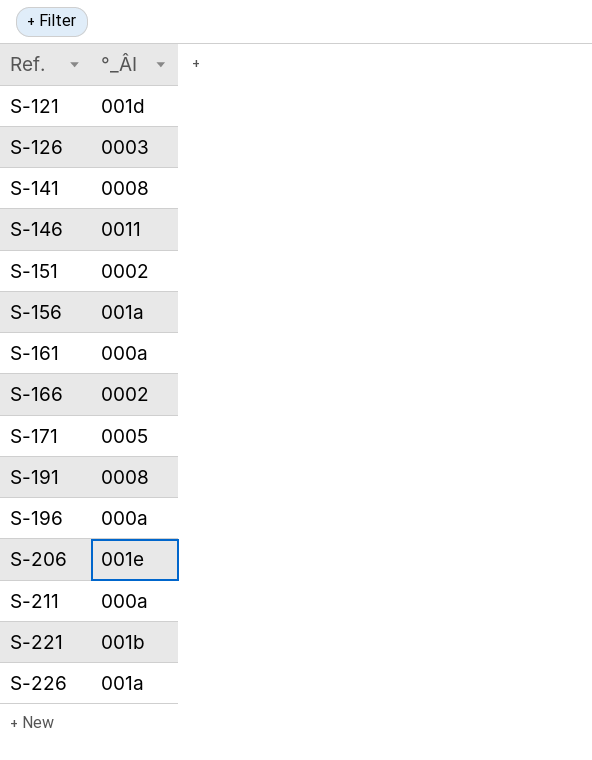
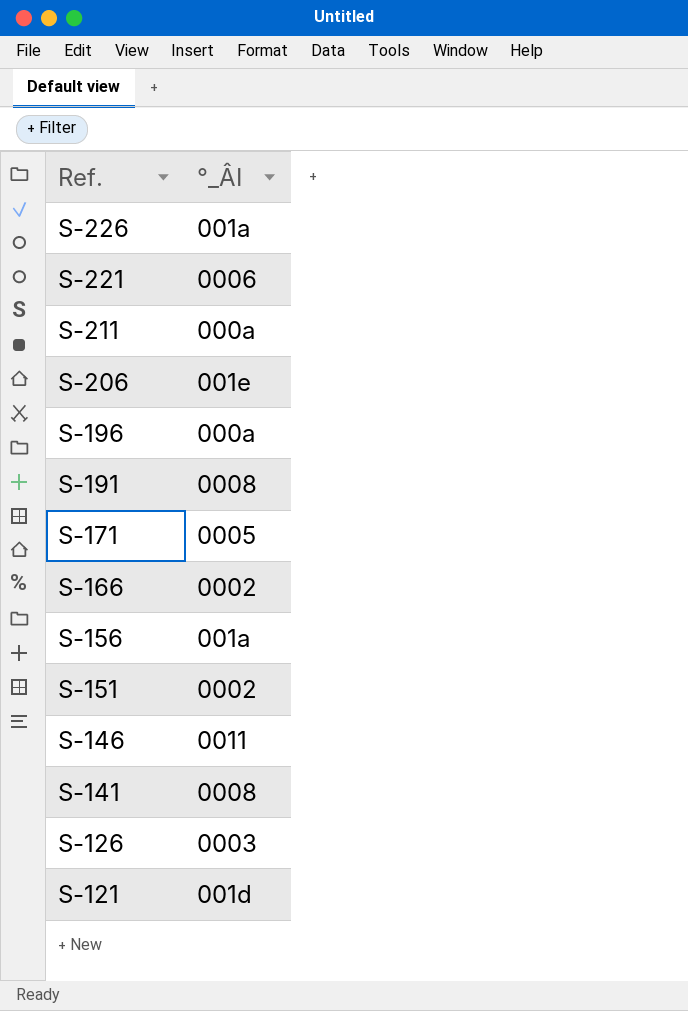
row order: Ref. ascending -> Ref. descending
row S-161: 000a -> none
S-221 | °_ÂI: 001b -> 0006

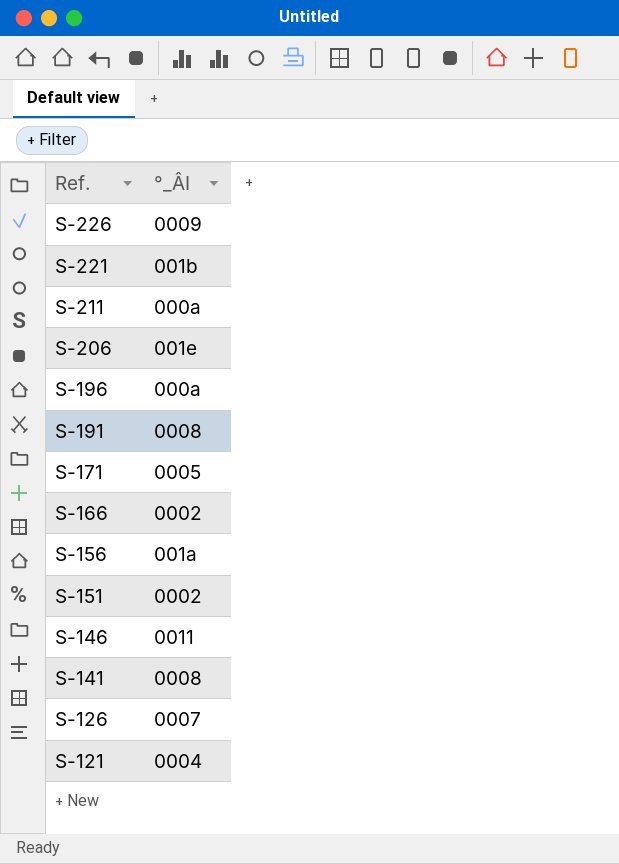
S-226 | °_ÂI: 001a -> 0009
S-221 | °_ÂI: 0006 -> 001b
S-126 | °_ÂI: 0003 -> 0007
S-121 | °_ÂI: 001d -> 0004

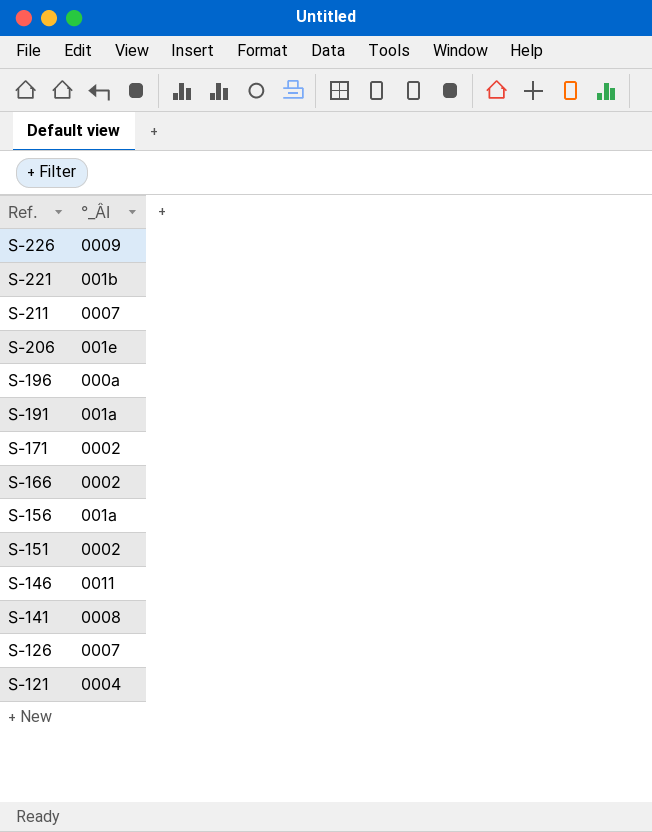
S-211 | °_ÂI: 000a -> 0007
S-191 | °_ÂI: 0008 -> 001a
S-171 | °_ÂI: 0005 -> 0002

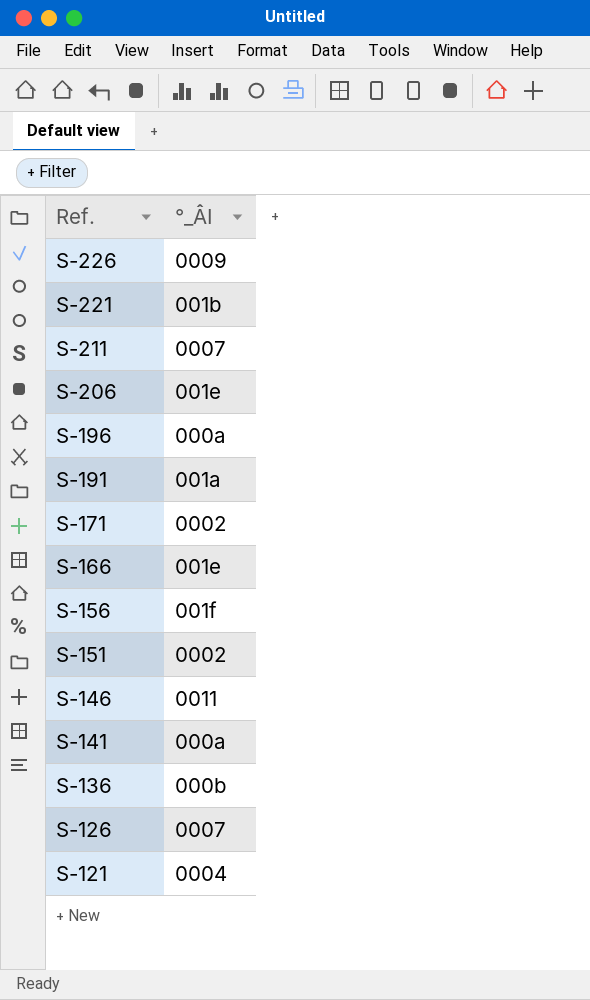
S-166 | °_ÂI: 0002 -> 001e
S-156 | °_ÂI: 001a -> 001f
S-141 | °_ÂI: 0008 -> 000a
row S-136: none -> 000b

